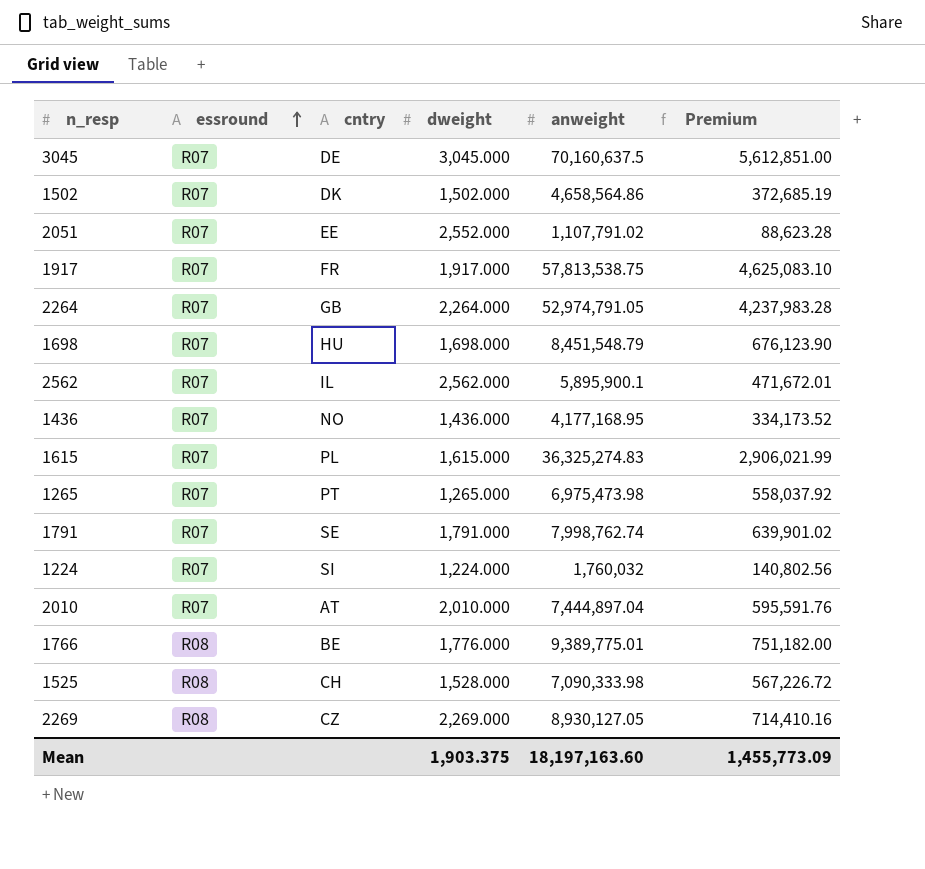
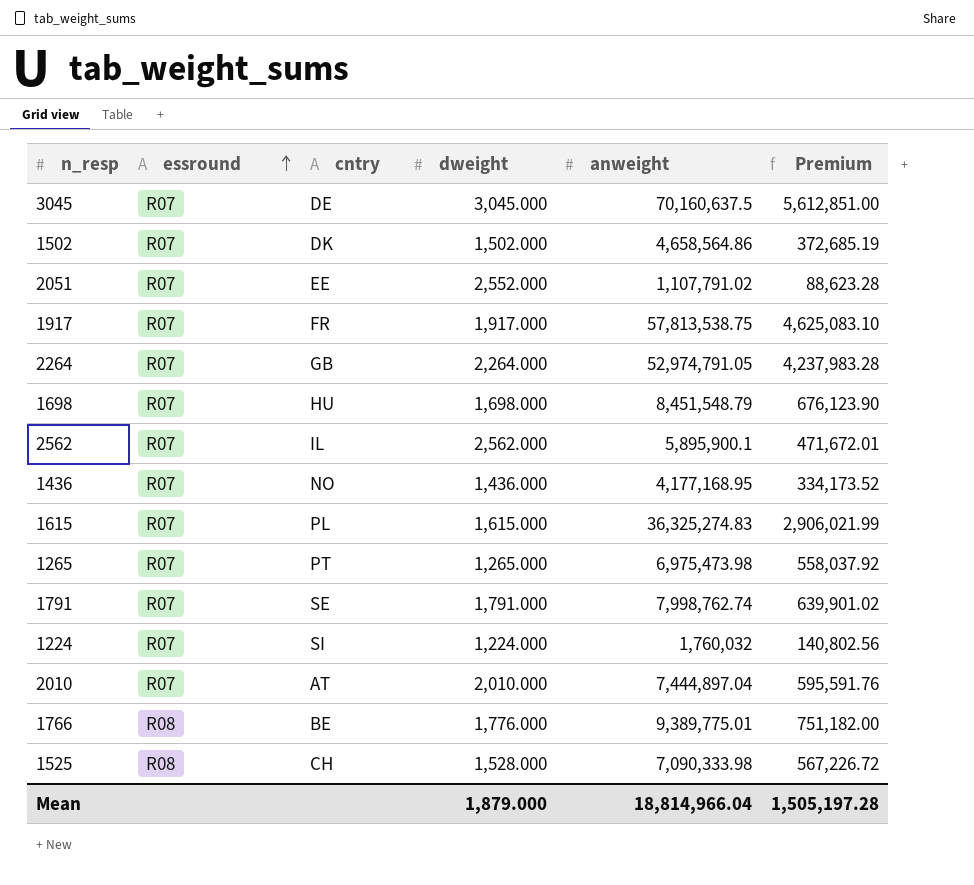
row 2269: R08 | CZ | 2,269.000 | 8,930,127.05 | 714,410.16 -> none
Mean | dweight: 1,903.375 -> 1,879.000
Mean | anweight: 18,197,163.60 -> 18,814,966.04
Mean | Premium: 1,455,773.09 -> 1,505,197.28

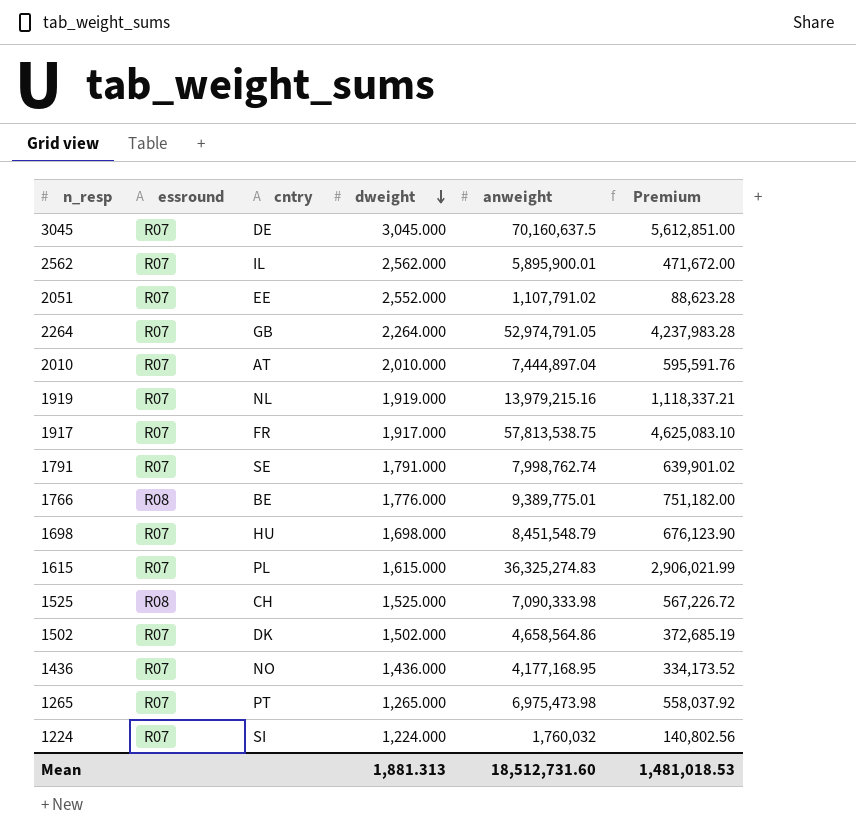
row order: essround ascending -> dweight descending
2562 | anweight: 5,895,900.1 -> 5,895,900.01
2562 | Premium: 471,672.01 -> 471,672.00
row 1919: none -> R07 | NL | 1,919.000 | 13,979,215.16 | 1,118,337.21
1525 | dweight: 1,528.000 -> 1,525.000
Mean | dweight: 1,879.000 -> 1,881.313
Mean | anweight: 18,814,966.04 -> 18,512,731.60
Mean | Premium: 1,505,197.28 -> 1,481,018.53

